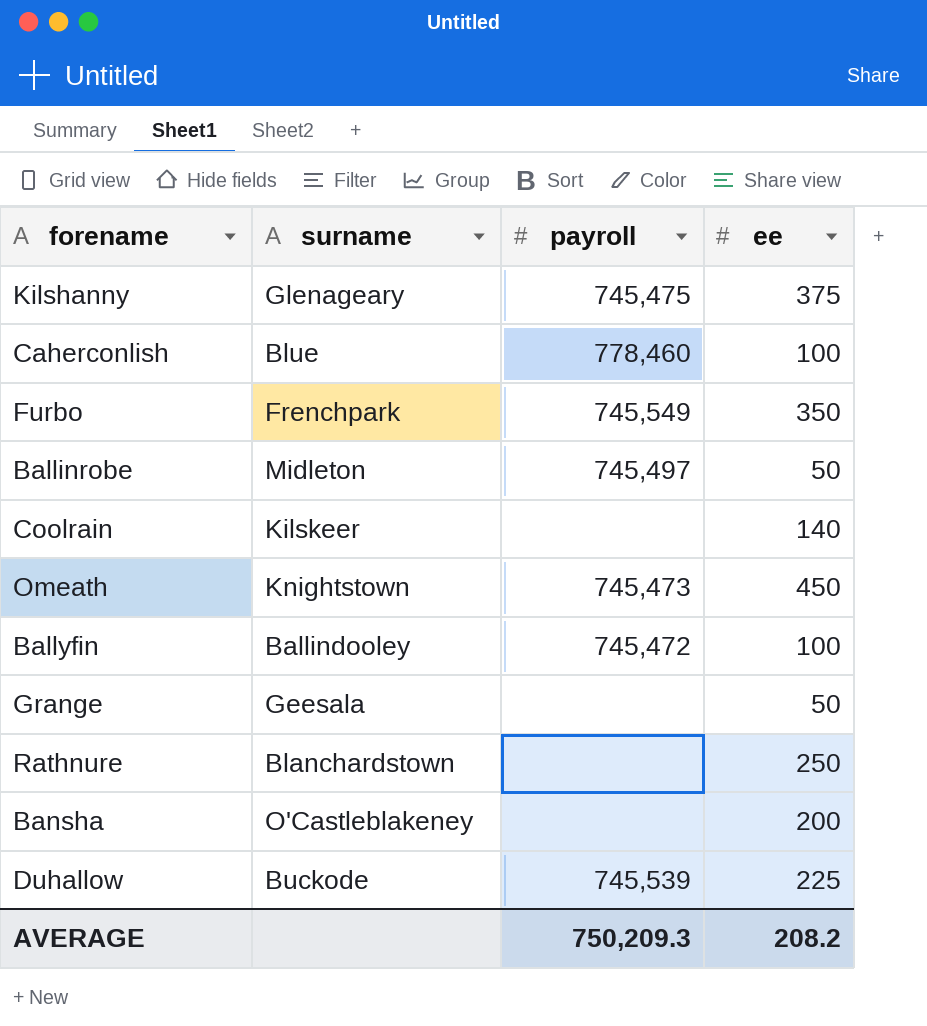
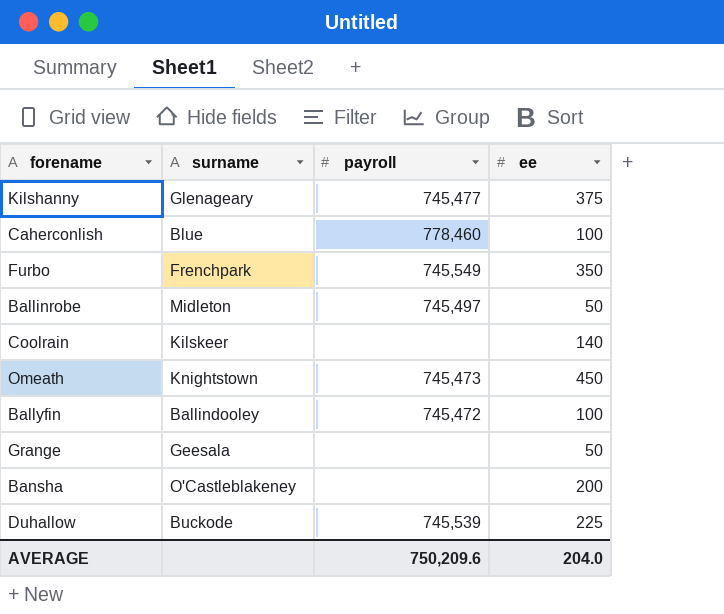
row Rathnure: Blanchardstown | none | 250 -> none
Kilshanny | payroll: 745,475 -> 745,477
AVERAGE | payroll: 750,209.3 -> 750,209.6
AVERAGE | ee: 208.2 -> 204.0

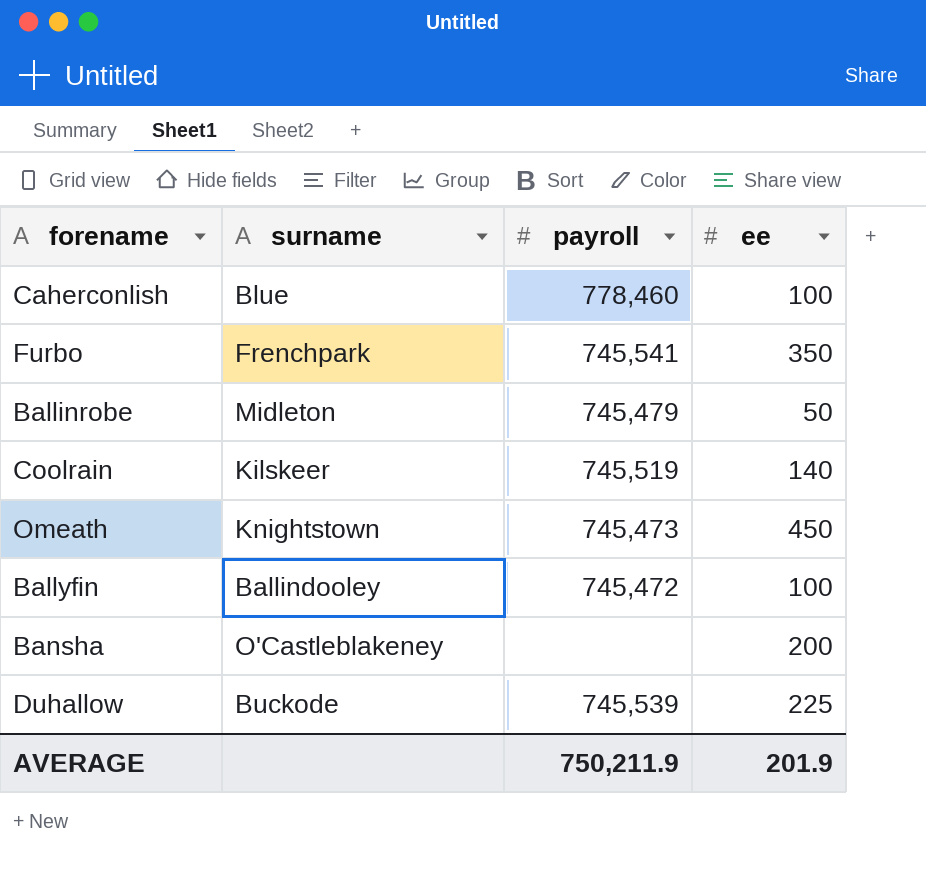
row Kilshanny: Glenageary | 745,477 | 375 -> none
row Grange: Geesala | none | 50 -> none
Furbo | payroll: 745,549 -> 745,541
Ballinrobe | payroll: 745,497 -> 745,479
Coolrain | payroll: none -> 745,519
AVERAGE | payroll: 750,209.6 -> 750,211.9
AVERAGE | ee: 204.0 -> 201.9

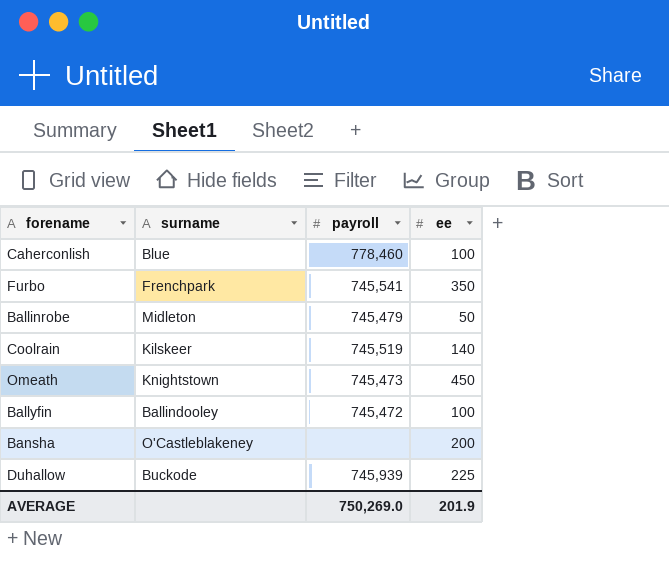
Duhallow | payroll: 745,539 -> 745,939
AVERAGE | payroll: 750,211.9 -> 750,269.0

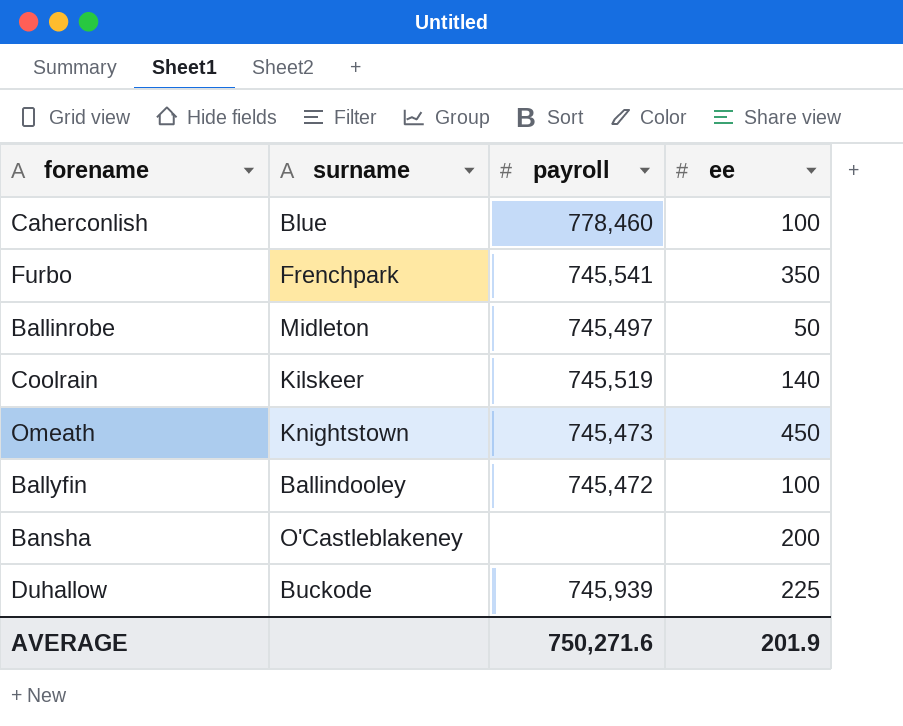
Ballinrobe | payroll: 745,479 -> 745,497
AVERAGE | payroll: 750,269.0 -> 750,271.6

